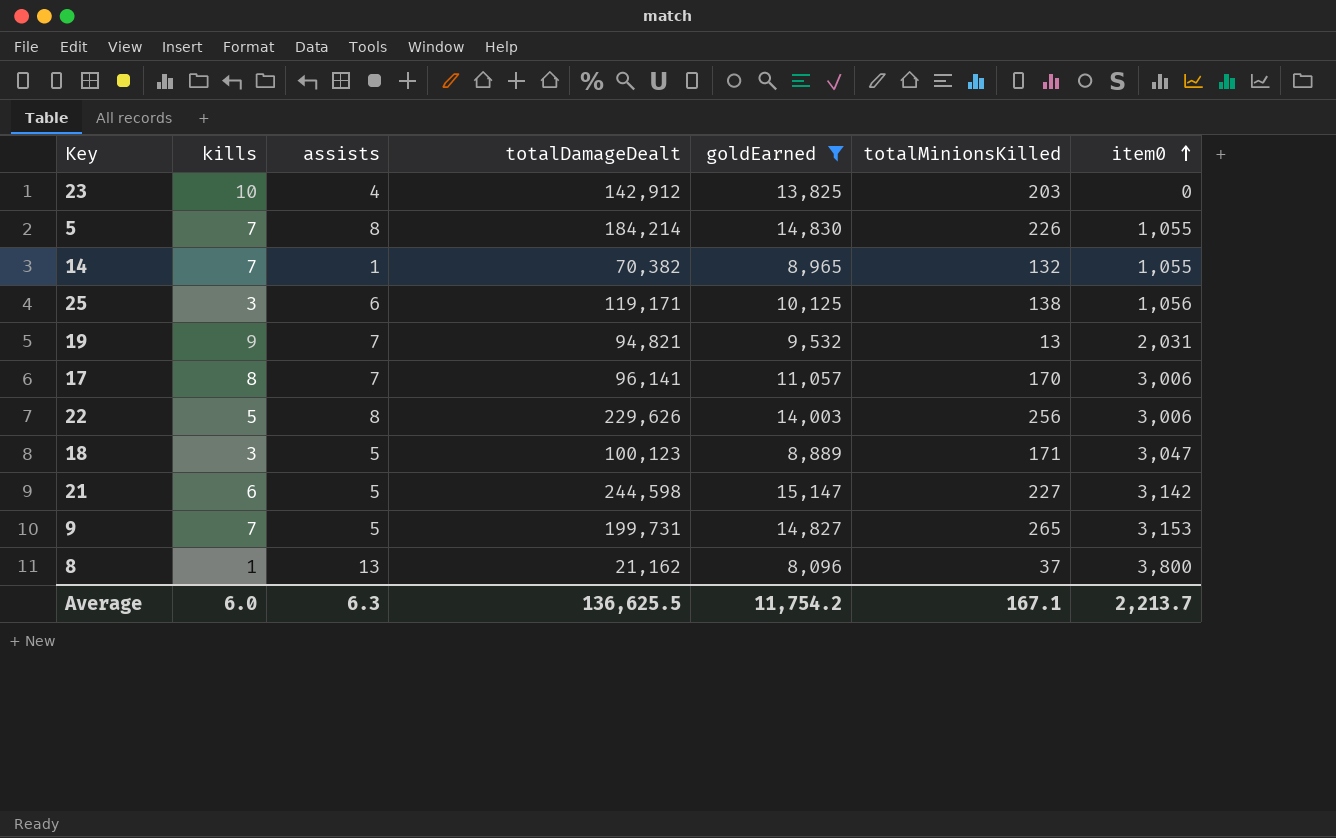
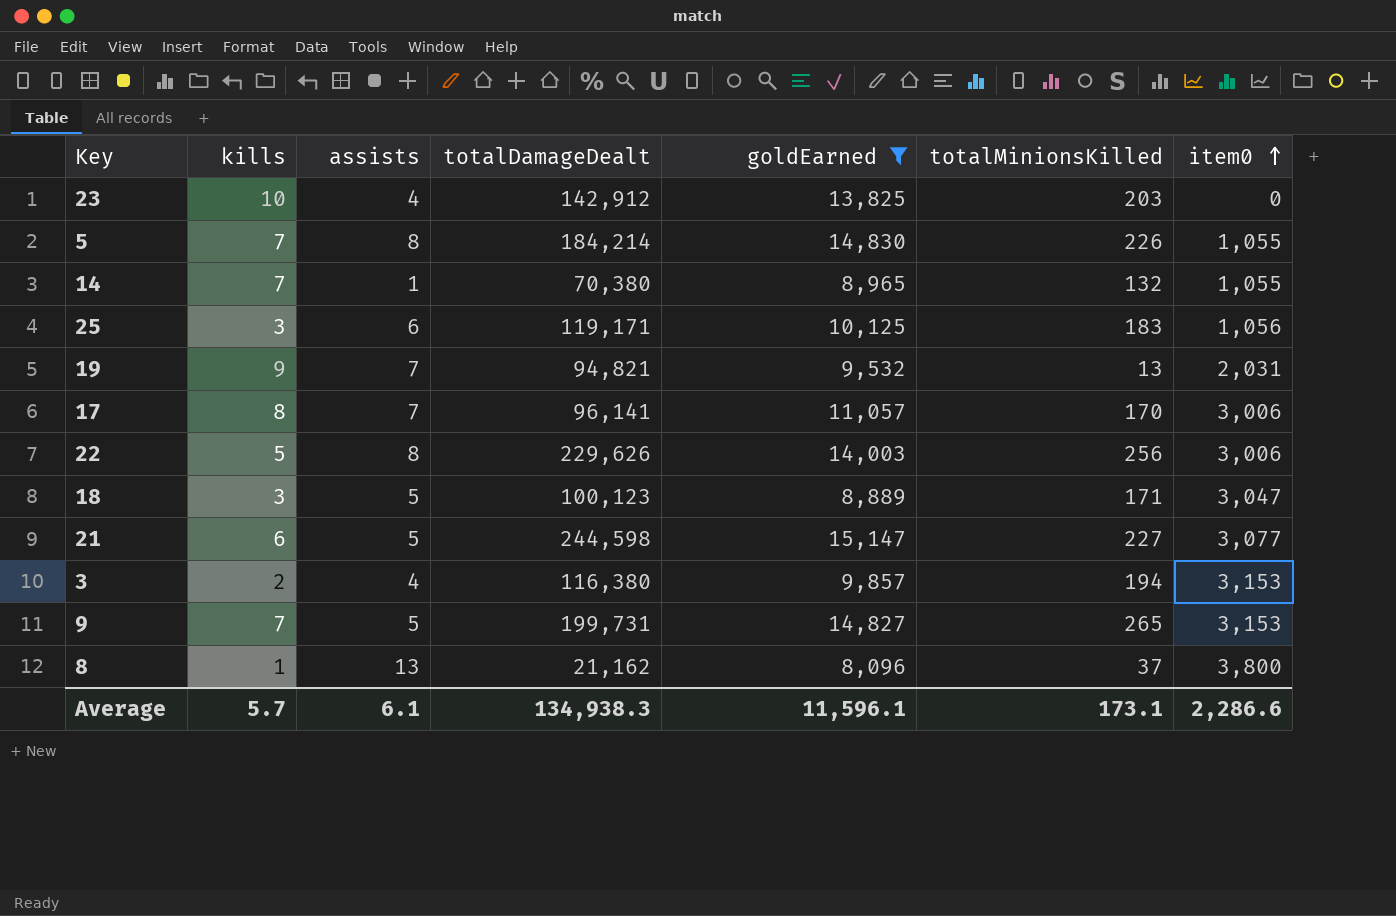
14 | totalDamageDealt: 70,382 -> 70,380
25 | totalMinionsKilled: 138 -> 183
21 | item0: 3,142 -> 3,077
row 3: none -> 2 | 4 | 116,380 | 9,857 | 194 | 3,153
Average | kills: 6.0 -> 5.7
Average | assists: 6.3 -> 6.1
Average | totalDamageDealt: 136,625.5 -> 134,938.3
Average | goldEarned: 11,754.2 -> 11,596.1
Average | totalMinionsKilled: 167.1 -> 173.1
Average | item0: 2,213.7 -> 2,286.6

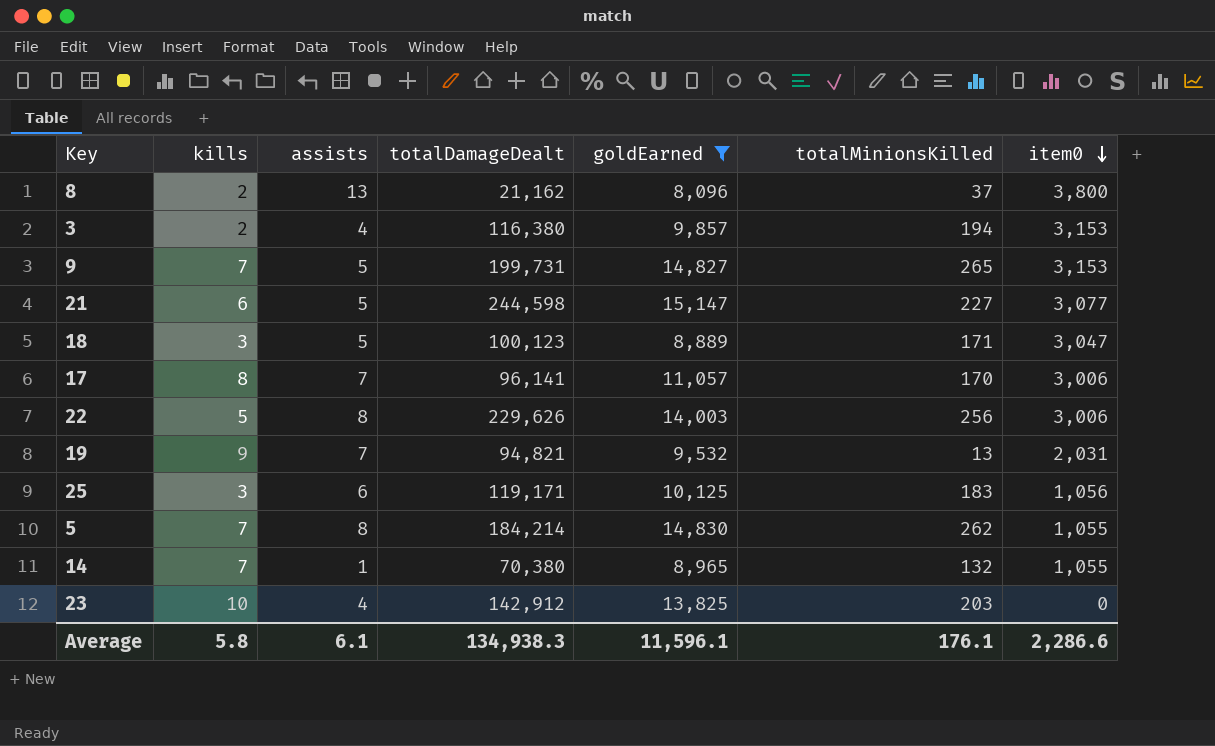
row order: item0 ascending -> item0 descending
8 | kills: 1 -> 2
5 | totalMinionsKilled: 226 -> 262
Average | kills: 5.7 -> 5.8
Average | totalMinionsKilled: 173.1 -> 176.1

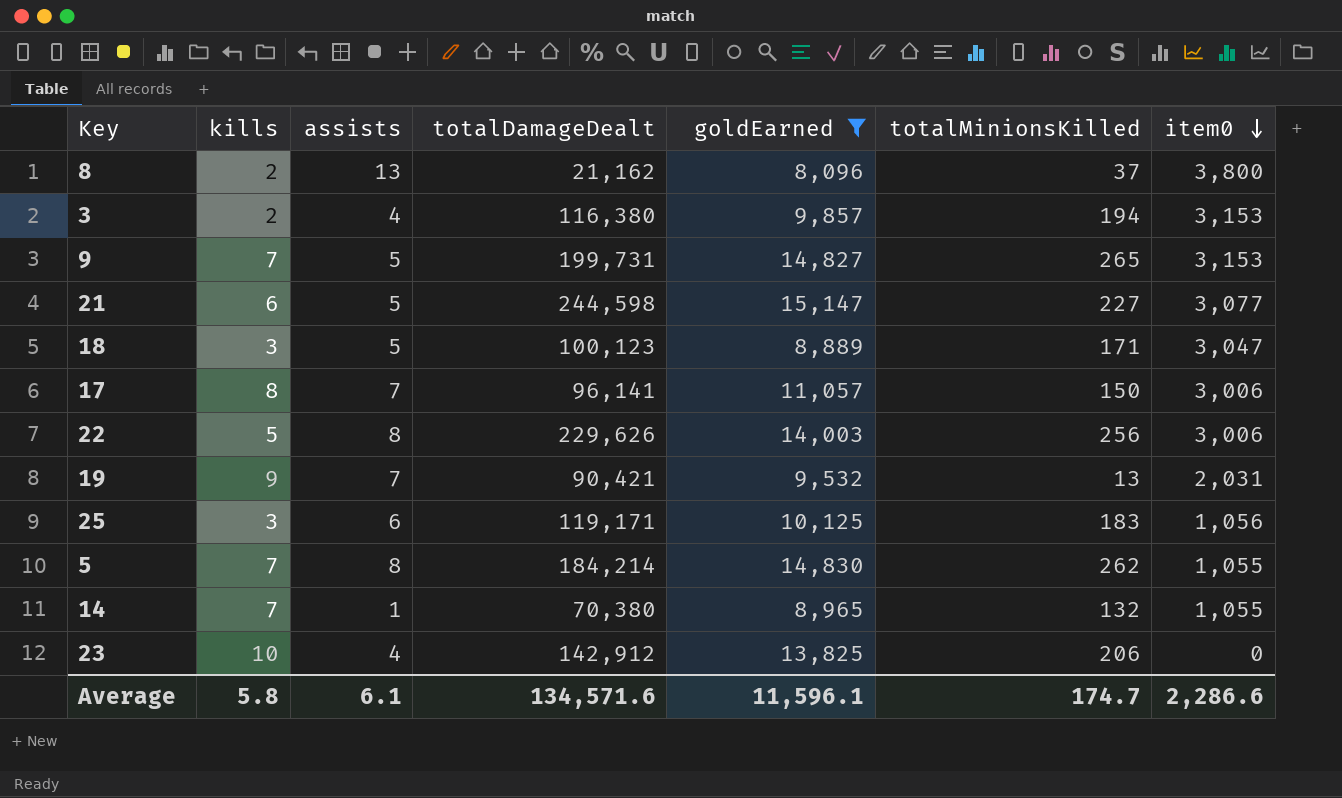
17 | totalMinionsKilled: 170 -> 150
19 | totalDamageDealt: 94,821 -> 90,421
23 | totalMinionsKilled: 203 -> 206
Average | totalDamageDealt: 134,938.3 -> 134,571.6
Average | totalMinionsKilled: 176.1 -> 174.7

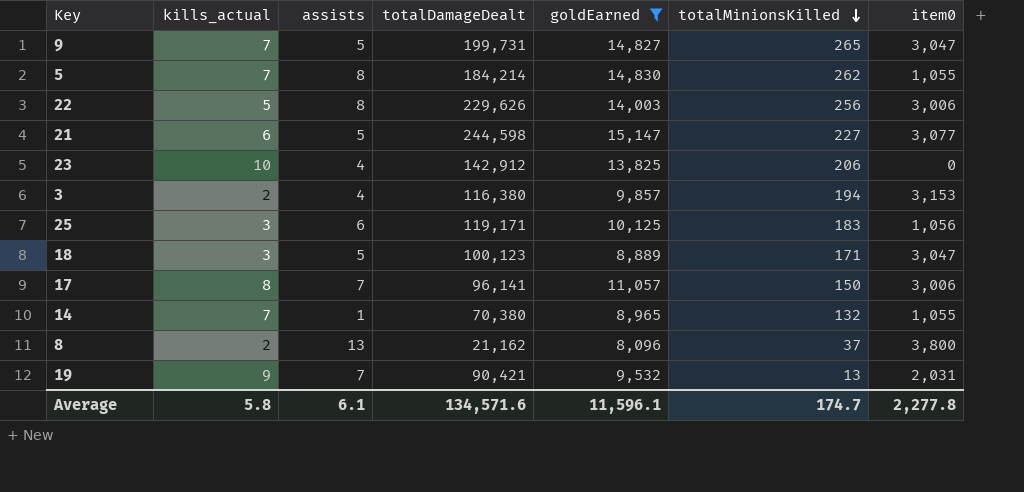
row order: item0 descending -> totalMinionsKilled descending
column name: kills -> kills_actual
9 | item0: 3,153 -> 3,047
Average | item0: 2,286.6 -> 2,277.8

